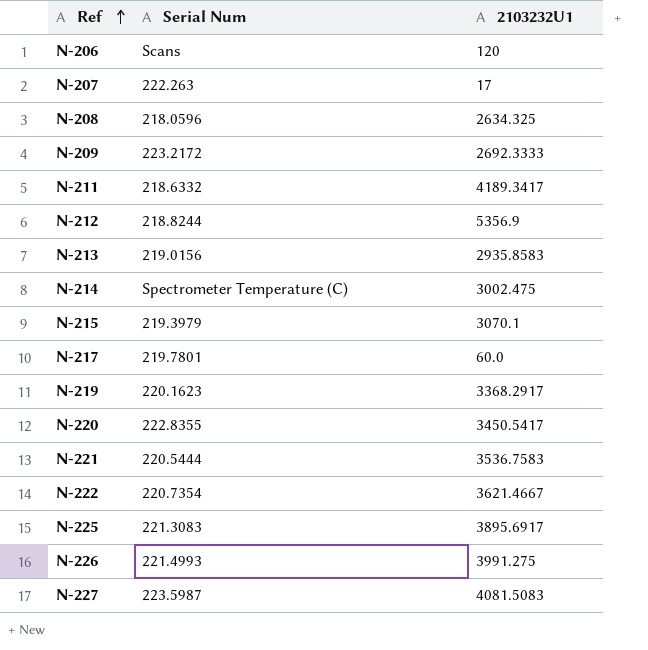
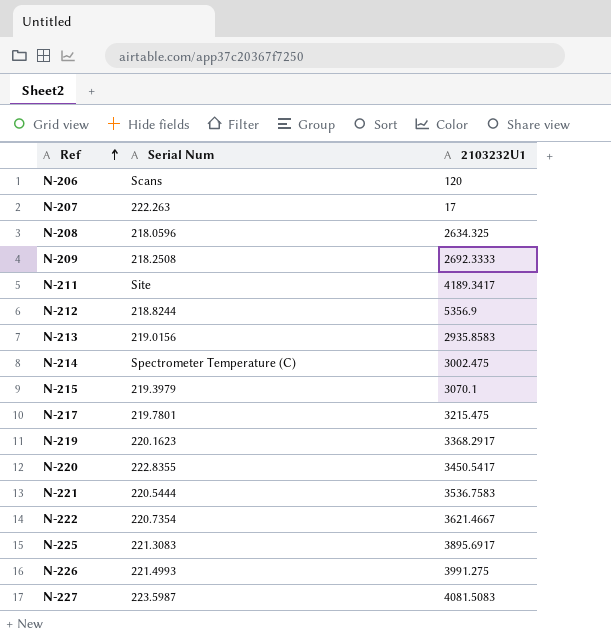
N-209 | Serial Num: 223.2172 -> 218.2508
N-211 | Serial Num: 218.6332 -> Site
N-217 | 2103232U1: 60.0 -> 3215.475

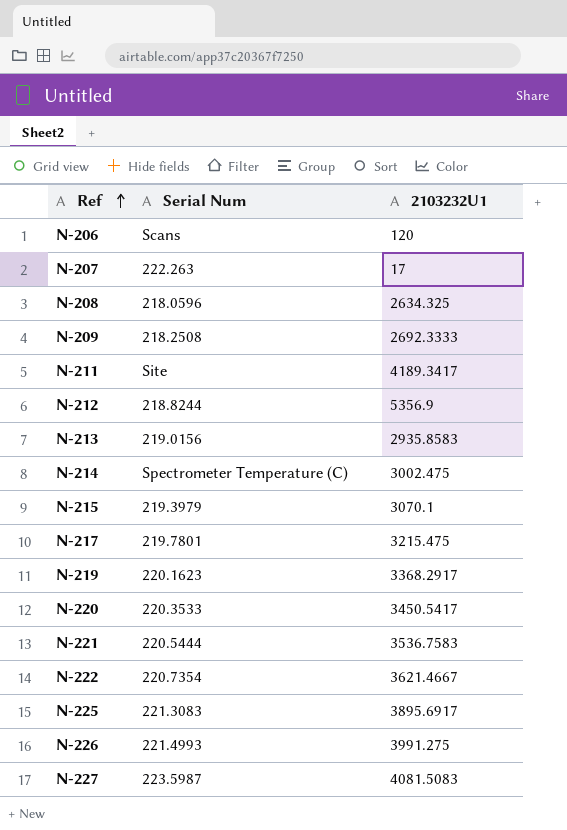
N-220 | Serial Num: 222.8355 -> 220.3533

